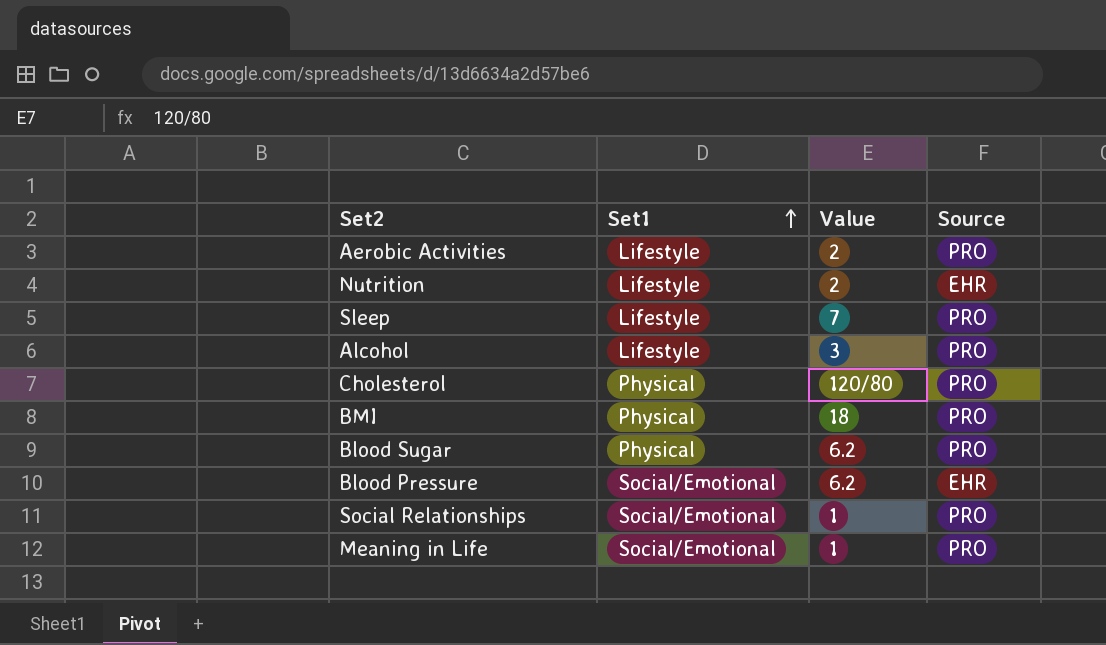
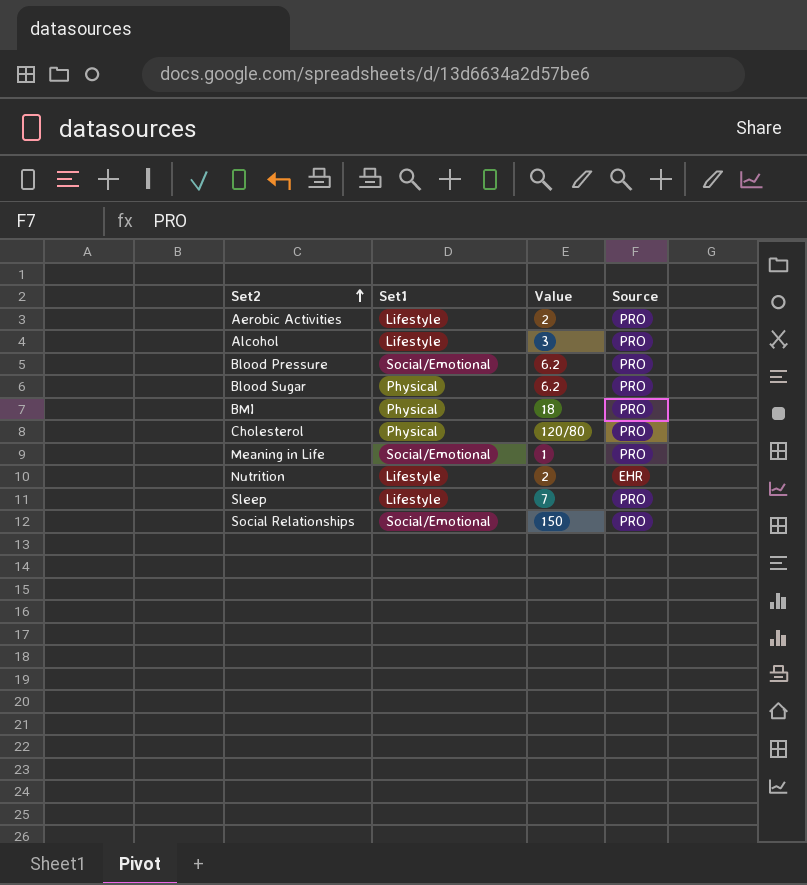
row order: Set1 ascending -> Set2 ascending
Blood Pressure | Source: EHR -> PRO
Social Relationships | Value: 1 -> 150

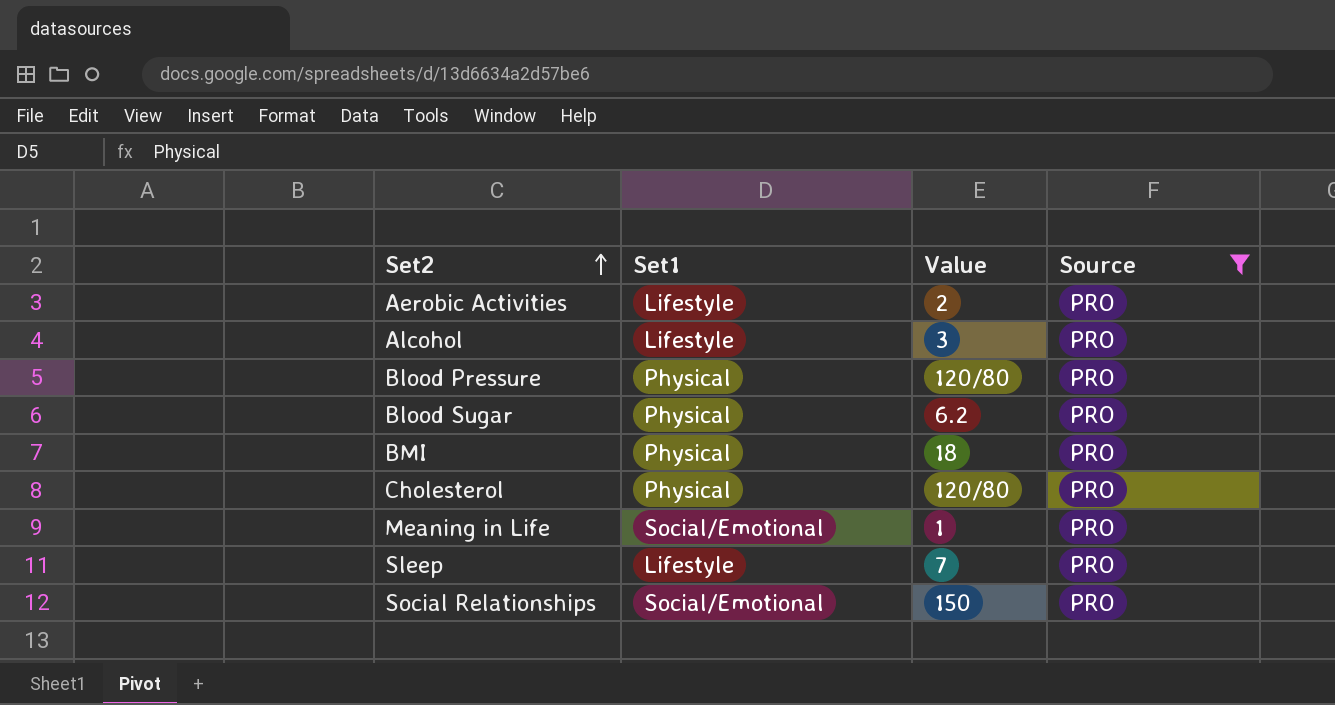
filter: none -> Source = PRO
Blood Pressure | Set1: Social/Emotional -> Physical
Blood Pressure | Value: 6.2 -> 120/80

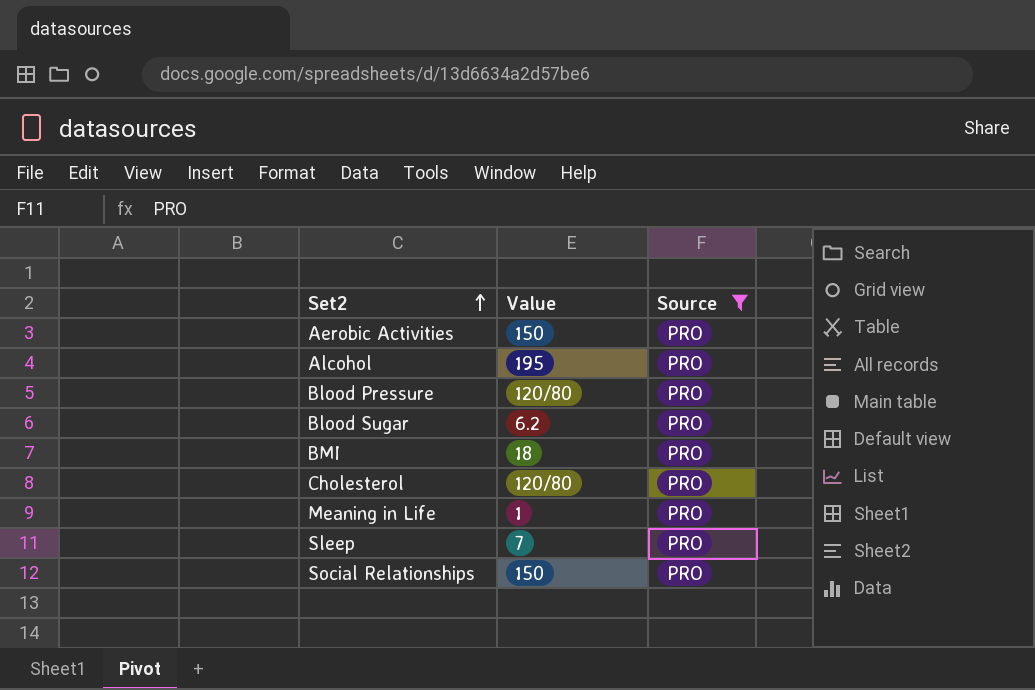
column Set1 | position: 2 -> none
Aerobic Activities | Value: 2 -> 150
Alcohol | Value: 3 -> 195

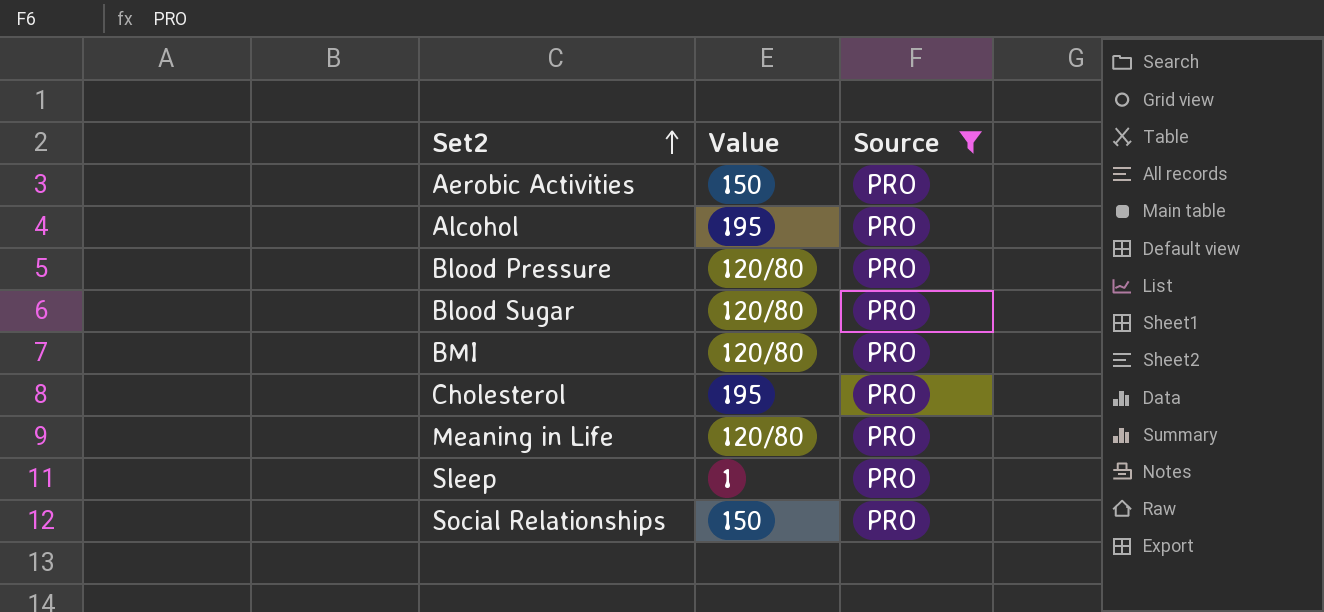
Blood Sugar | Value: 6.2 -> 120/80
BMI | Value: 18 -> 120/80
Cholesterol | Value: 120/80 -> 195
Meaning in Life | Value: 1 -> 120/80
Sleep | Value: 7 -> 1

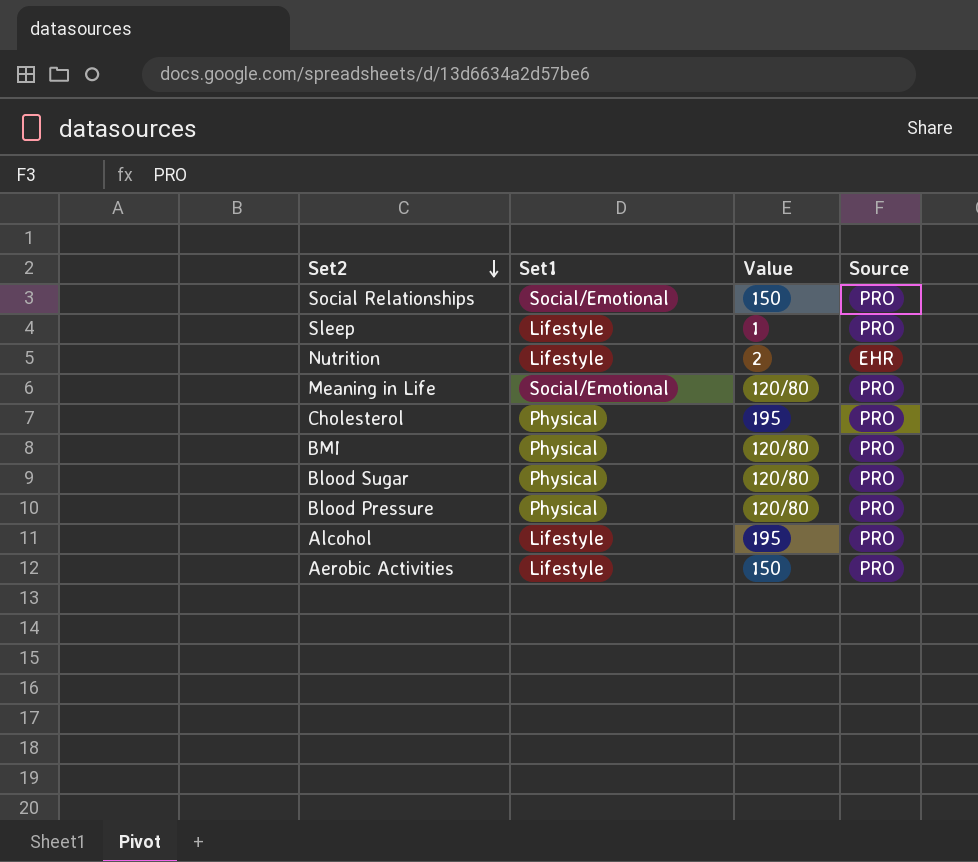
filter: Source = PRO -> none
row order: Set2 ascending -> Set2 descending
column Set1 | position: none -> 2

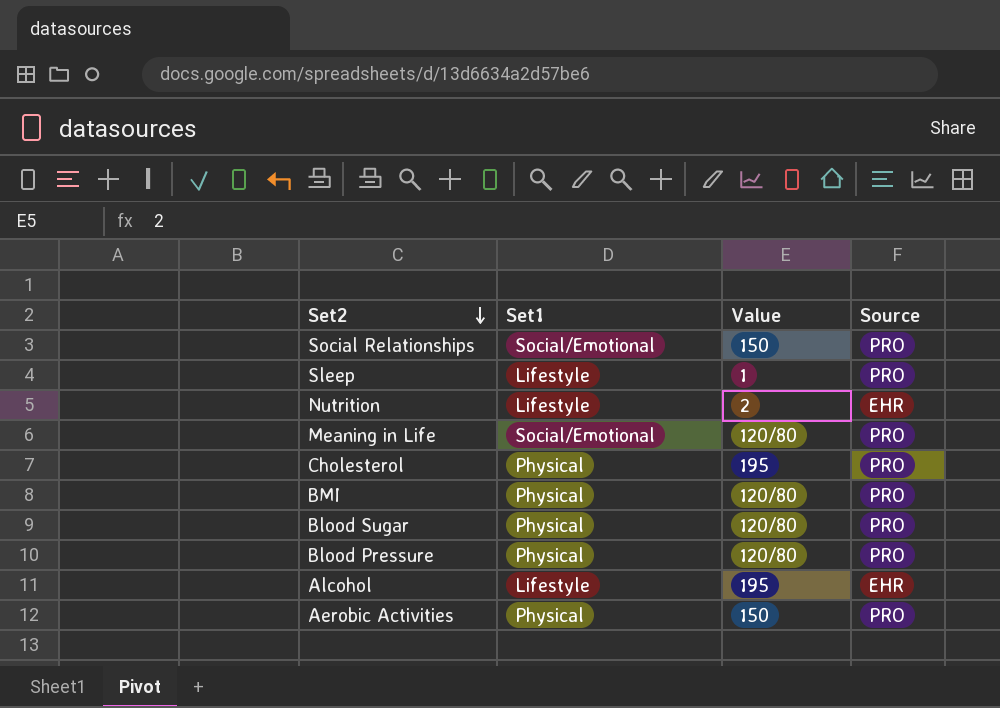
Alcohol | Source: PRO -> EHR
Aerobic Activities | Set1: Lifestyle -> Physical

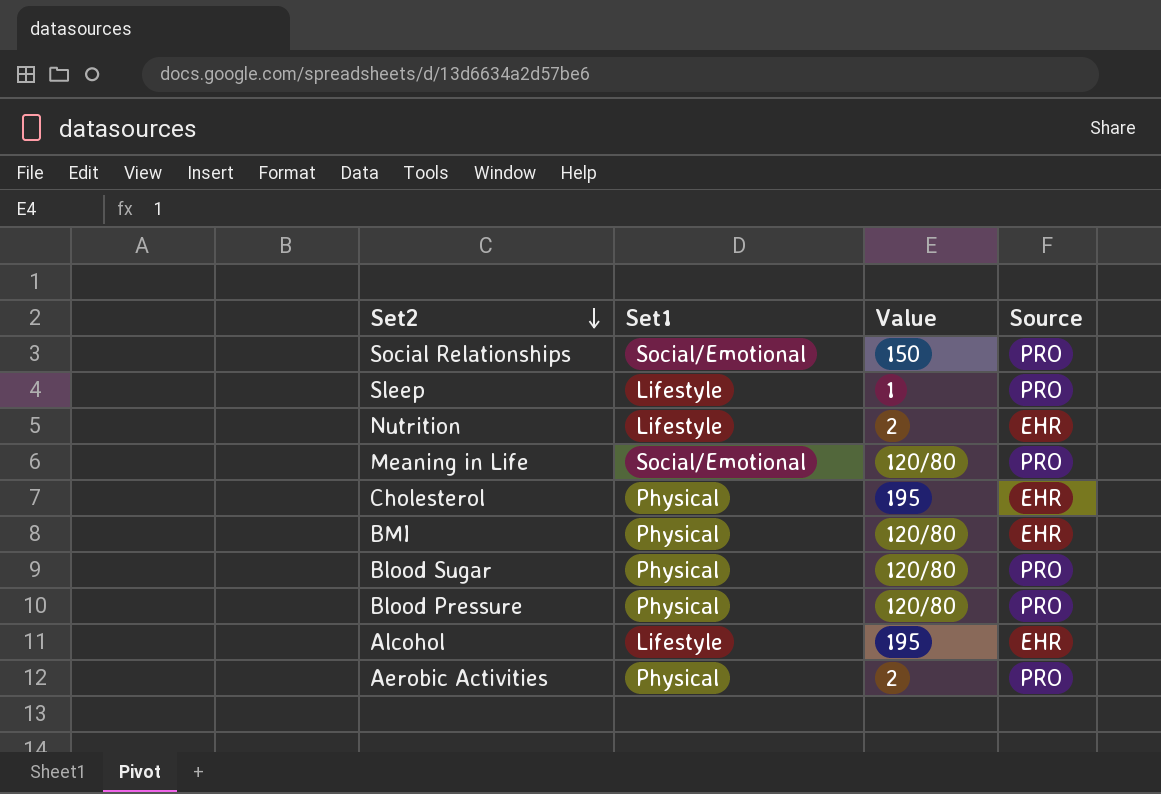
Cholesterol | Source: PRO -> EHR
BMI | Source: PRO -> EHR
Aerobic Activities | Value: 150 -> 2

